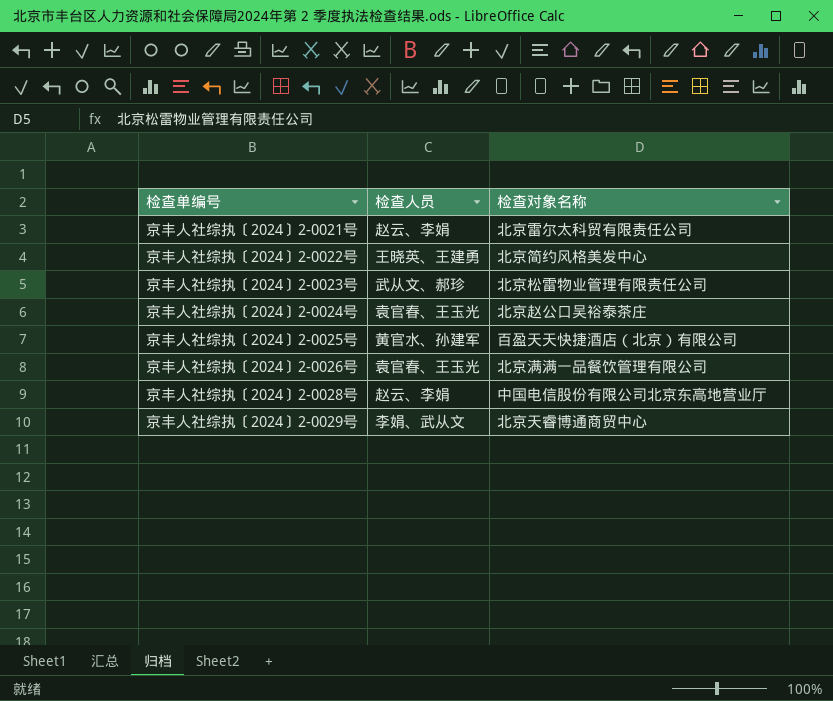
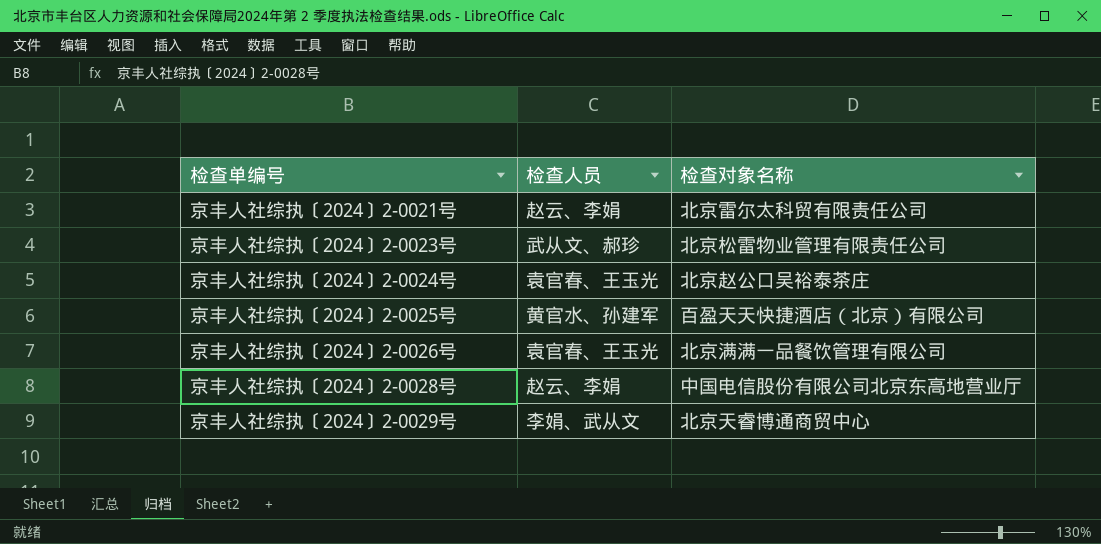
row 京丰人社综执〔2024〕2-0022号: 王晓英、王建勇 | 北京简约风格美发中心 -> none

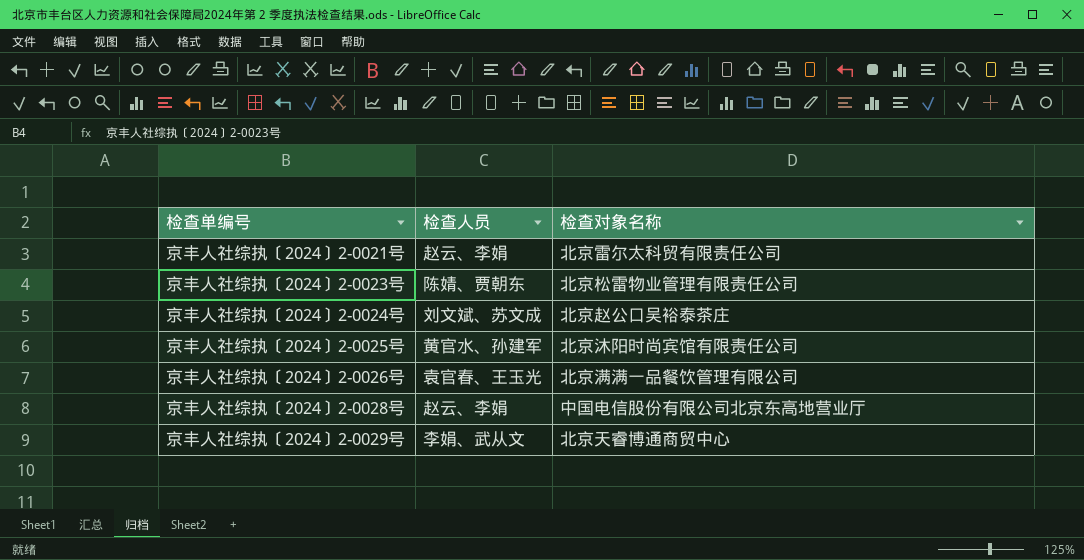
京丰人社综执〔2024〕2-0023号 | 检查人员: 武从文、郝珍 -> 陈婧、贾朝东
京丰人社综执〔2024〕2-0024号 | 检查人员: 袁官春、王玉光 -> 刘文斌、苏文成
京丰人社综执〔2024〕2-0025号 | 检查对象名称: 百盈天天快捷酒店（北京）有限公司 -> 北京沐阳时尚宾馆有限责任公司

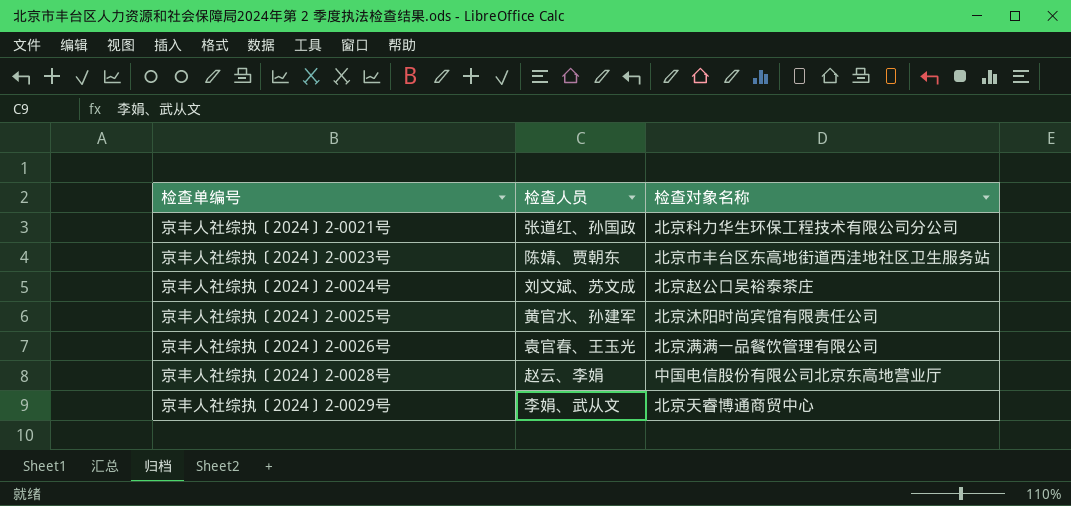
京丰人社综执〔2024〕2-0021号 | 检查人员: 赵云、李娟 -> 张道红、孙国政
京丰人社综执〔2024〕2-0021号 | 检查对象名称: 北京雷尔太科贸有限责任公司 -> 北京科力华生环保工程技术有限公司分公司
京丰人社综执〔2024〕2-0023号 | 检查对象名称: 北京松雷物业管理有限责任公司 -> 北京市丰台区东高地街道西洼地社区卫生服务站

